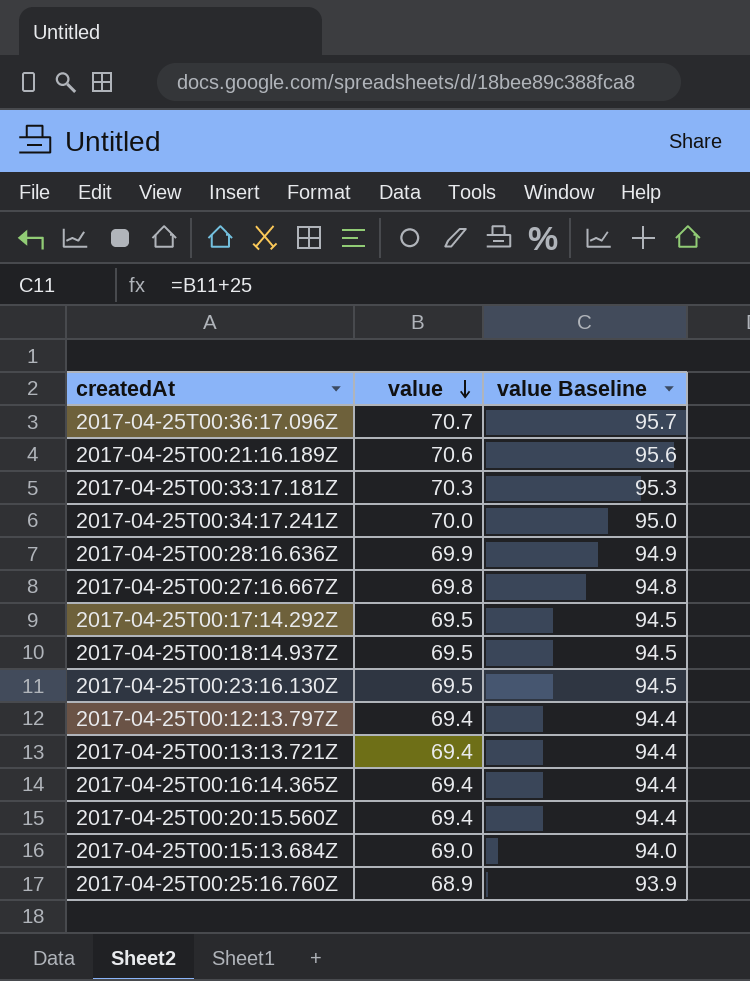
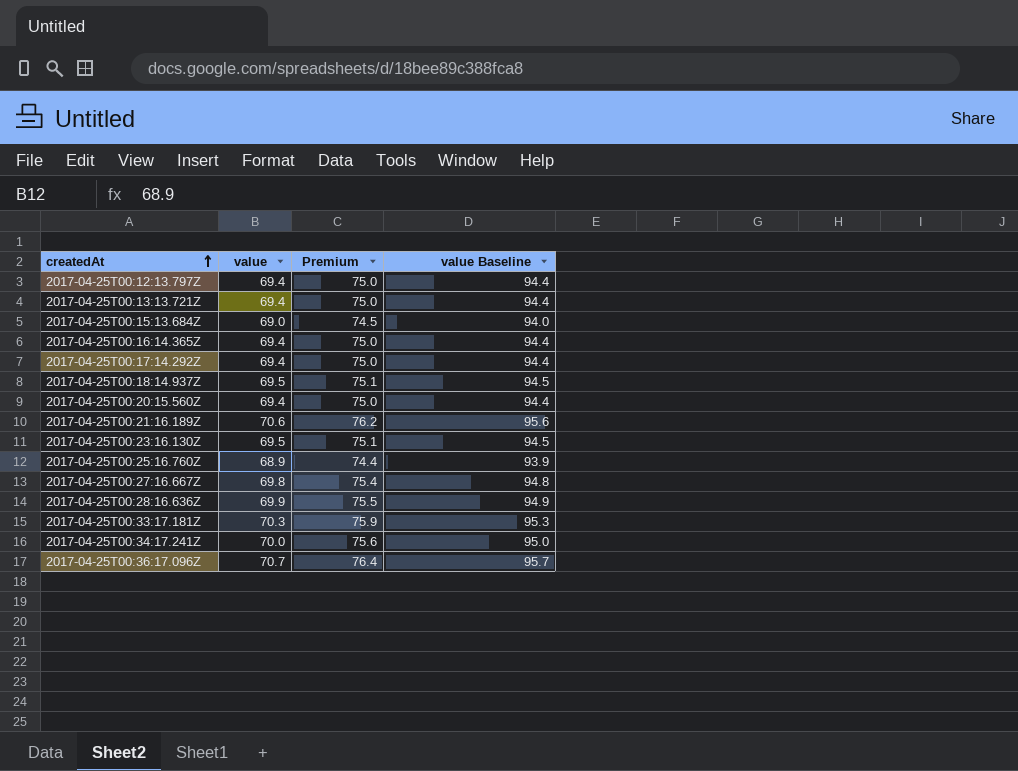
row order: value descending -> createdAt ascending
column Premium | formula: none -> [value] * 1.08
2017-04-25T00:17:14.292Z | value: 69.5 -> 69.4
2017-04-25T00:17:14.292Z | value Baseline: 94.5 -> 94.4

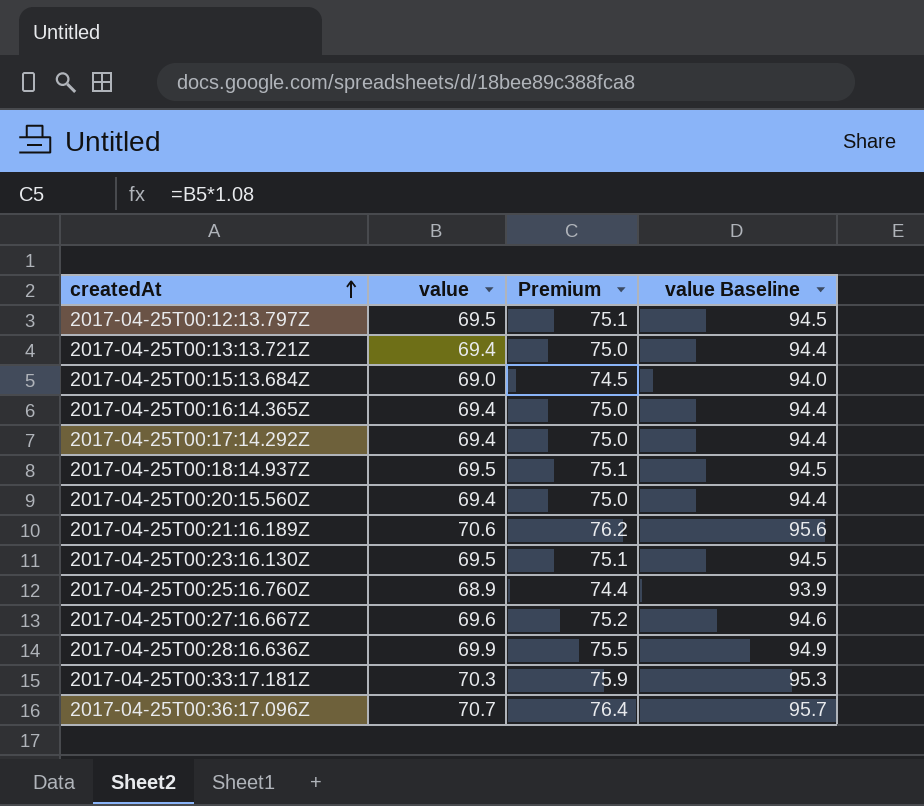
row 2017-04-25T00:34:17.241Z: 70.0 | 75.6 | 95.0 -> none
2017-04-25T00:12:13.797Z | value: 69.4 -> 69.5
2017-04-25T00:12:13.797Z | Premium: 75.0 -> 75.1
2017-04-25T00:12:13.797Z | value Baseline: 94.4 -> 94.5
2017-04-25T00:27:16.667Z | value: 69.8 -> 69.6
2017-04-25T00:27:16.667Z | Premium: 75.4 -> 75.2
2017-04-25T00:27:16.667Z | value Baseline: 94.8 -> 94.6

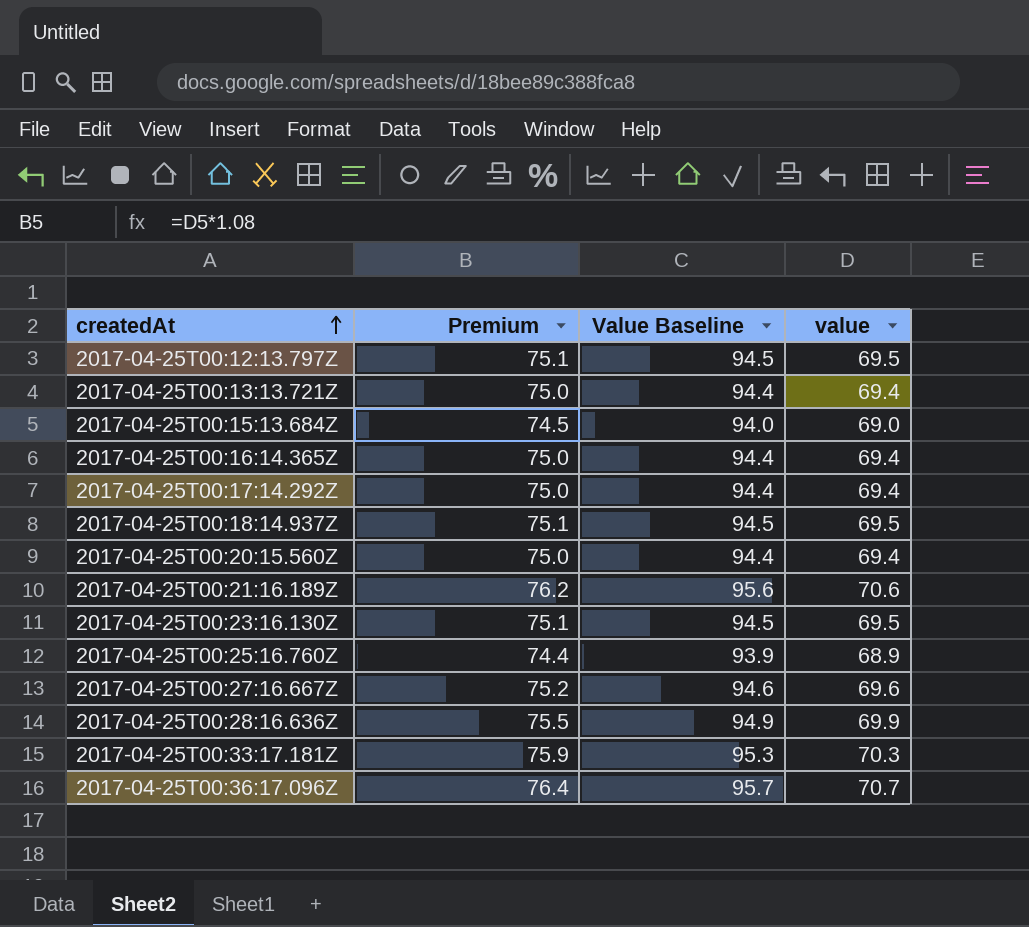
column name: value Baseline -> Value Baseline
column value | position: 2 -> 4

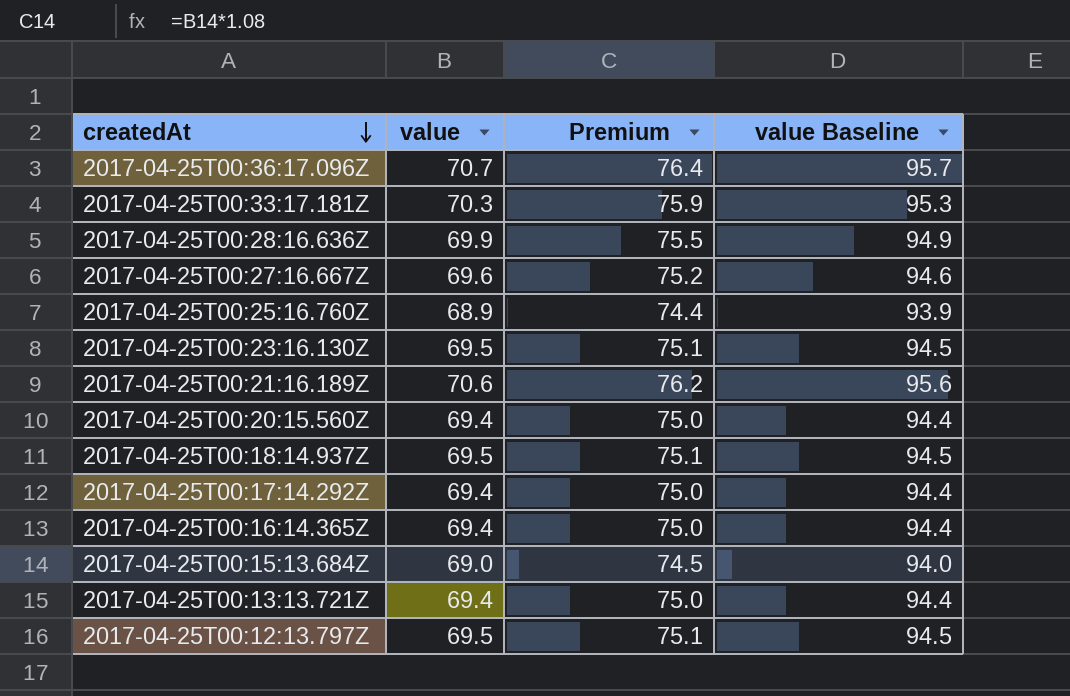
row order: createdAt ascending -> createdAt descending
column value | position: 4 -> 2
column name: Value Baseline -> value Baseline

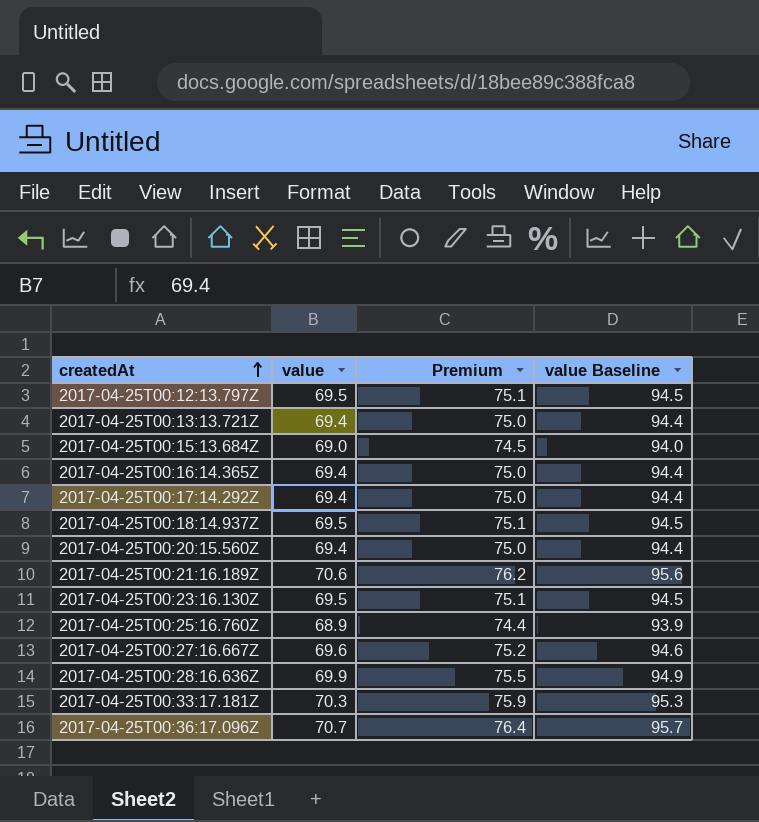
row order: createdAt descending -> createdAt ascending

